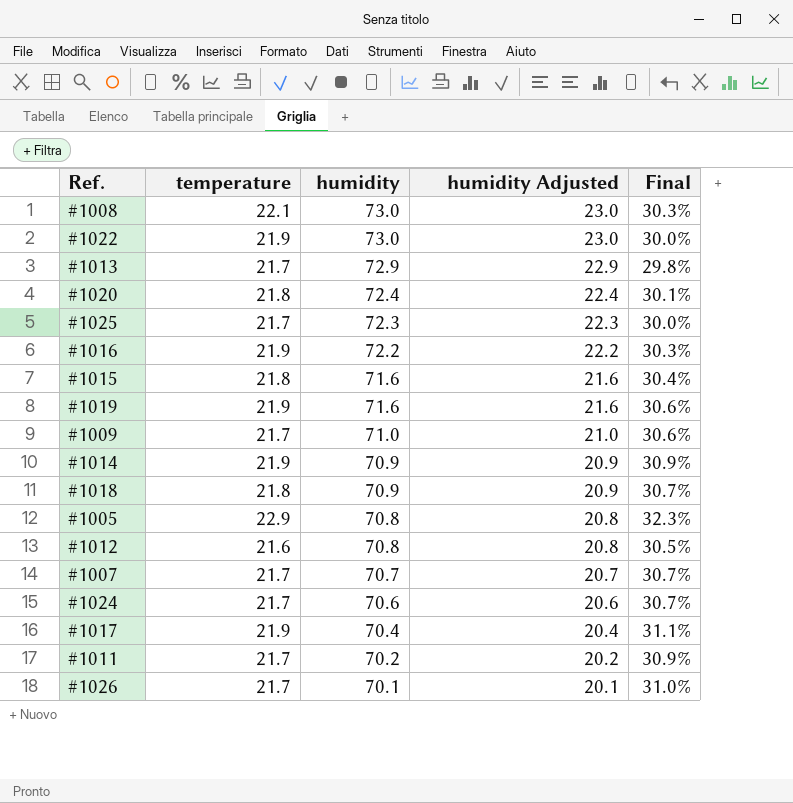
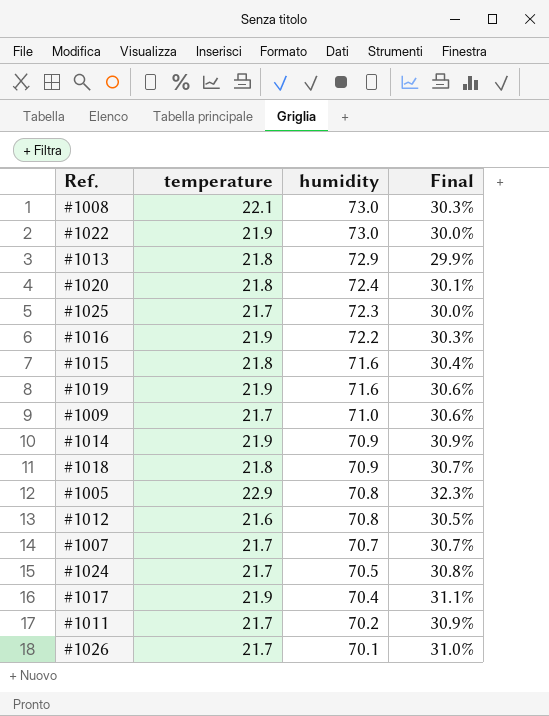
column humidity Adjusted | formula: [humidity] - 50 -> none
#1013 | temperature: 21.7 -> 21.8
#1013 | Final: 29.8% -> 29.9%
#1024 | humidity: 70.6 -> 70.5
#1024 | Final: 30.7% -> 30.8%

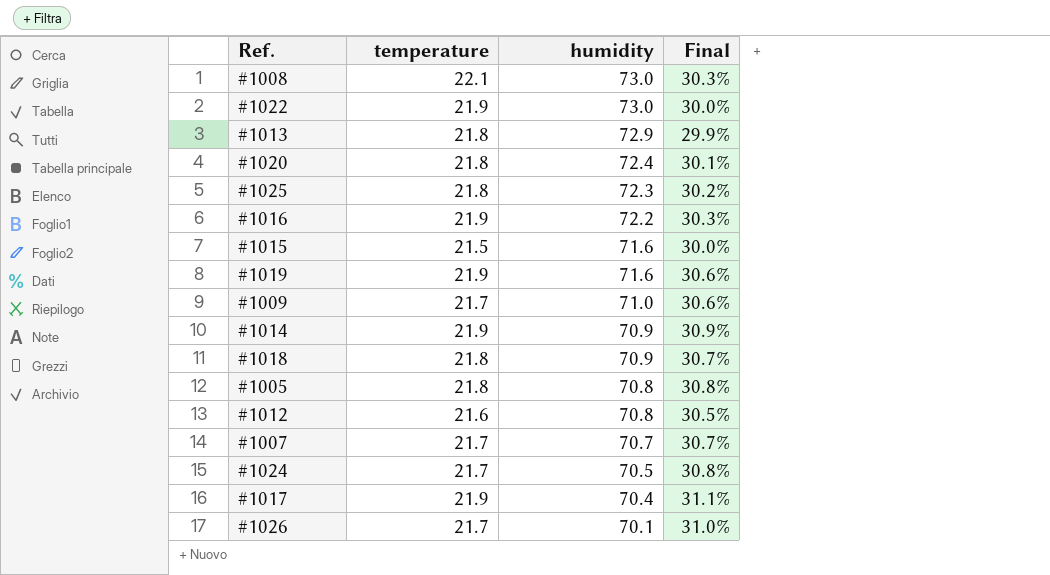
row #1011: 21.7 | 70.2 | 30.9% -> none
#1025 | temperature: 21.7 -> 21.8
#1025 | Final: 30.0% -> 30.2%
#1015 | temperature: 21.8 -> 21.5
#1015 | Final: 30.4% -> 30.0%
#1005 | temperature: 22.9 -> 21.8
#1005 | Final: 32.3% -> 30.8%

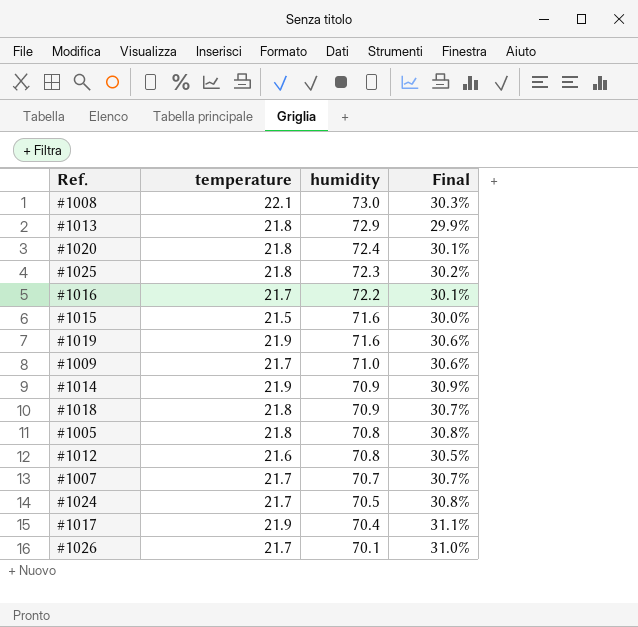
row #1022: 21.9 | 73.0 | 30.0% -> none
#1016 | temperature: 21.9 -> 21.7
#1016 | Final: 30.3% -> 30.1%

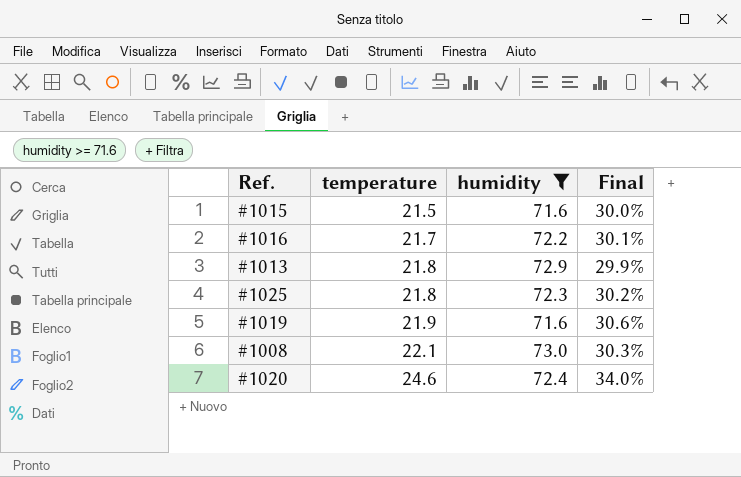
filter: none -> humidity >= 71.6
row order: humidity descending -> temperature ascending
#1020 | temperature: 21.8 -> 24.6
#1020 | Final: 30.1% -> 34.0%

